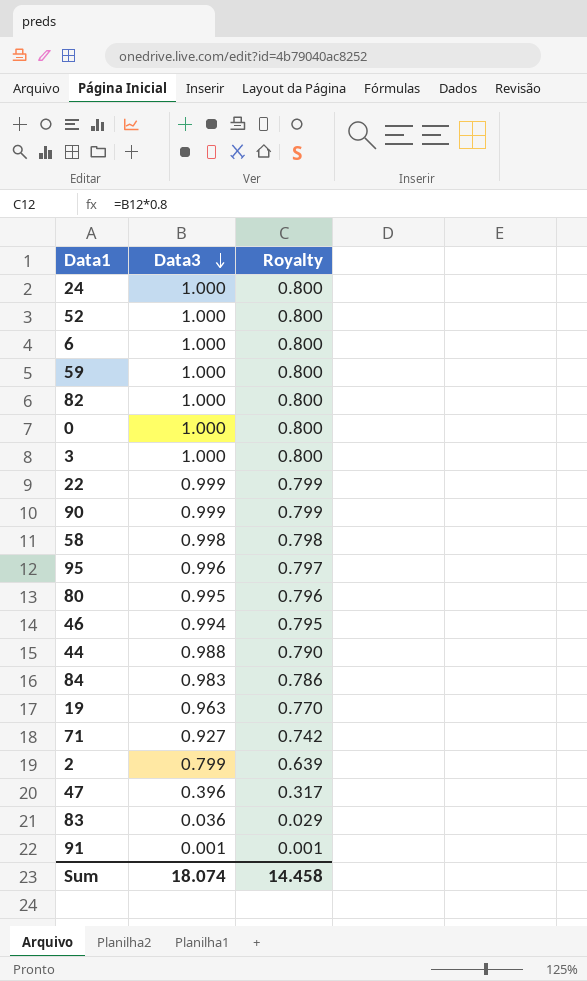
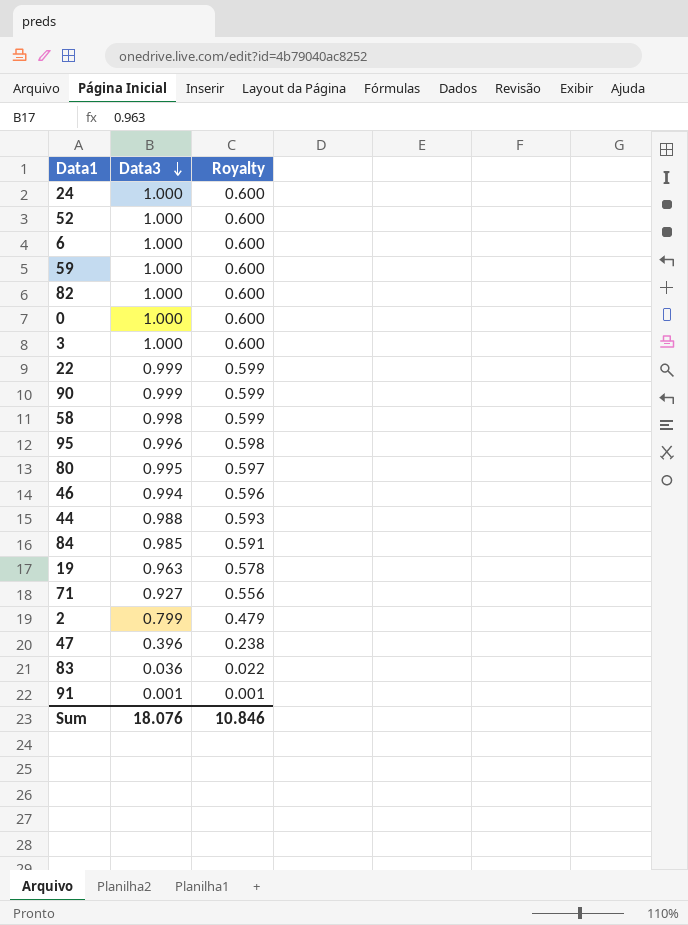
column Royalty | formula: [Data3] * 0.8 -> [Data3] * 0.6
84 | Data3: 0.983 -> 0.985
Sum | Data3: 18.074 -> 18.076
Sum | Royalty: 14.458 -> 10.846

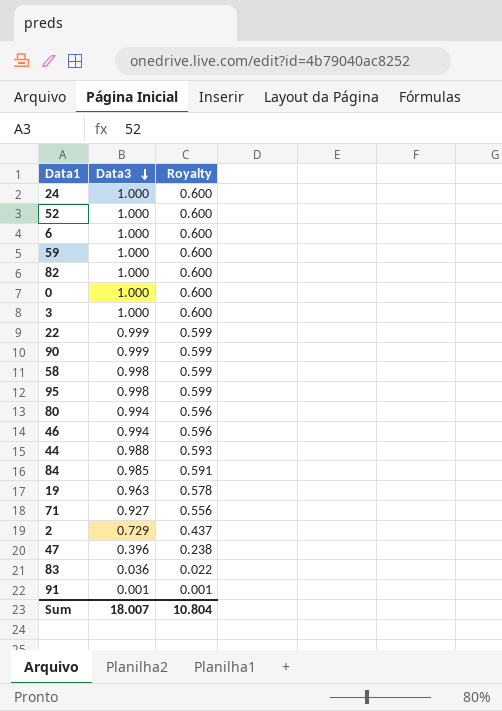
95 | Data3: 0.996 -> 0.998
95 | Royalty: 0.598 -> 0.599
80 | Data3: 0.995 -> 0.994
80 | Royalty: 0.597 -> 0.596
2 | Data3: 0.799 -> 0.729
2 | Royalty: 0.479 -> 0.437
Sum | Data3: 18.076 -> 18.007
Sum | Royalty: 10.846 -> 10.804

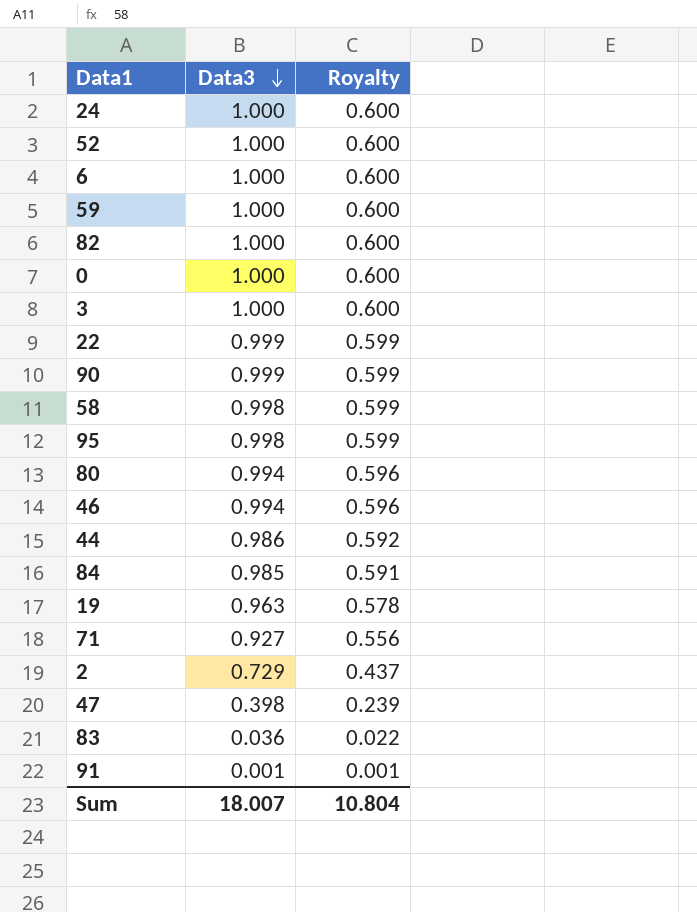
44 | Data3: 0.988 -> 0.986
44 | Royalty: 0.593 -> 0.592
47 | Data3: 0.396 -> 0.398
47 | Royalty: 0.238 -> 0.239

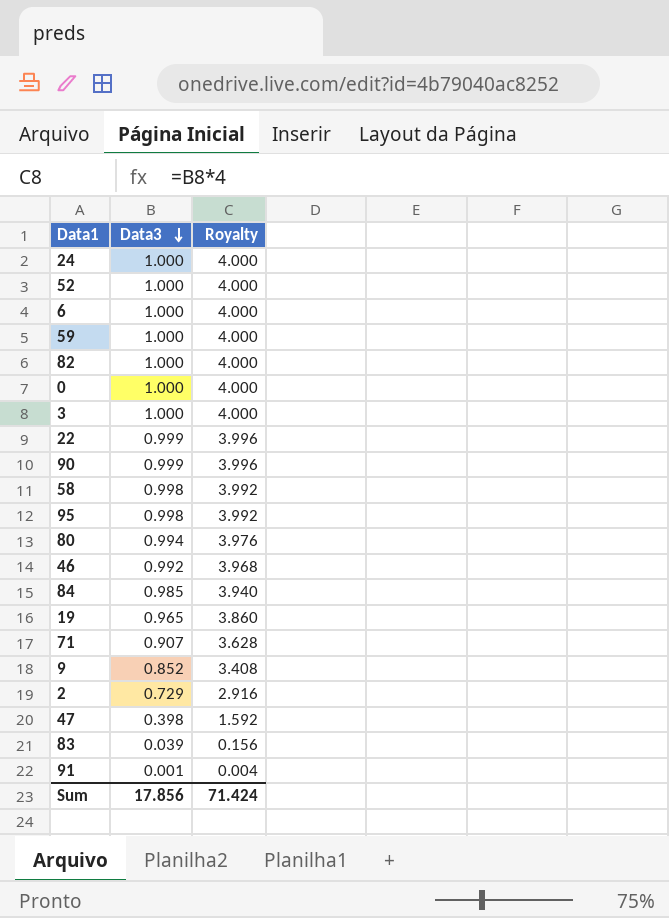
column Royalty | formula: [Data3] * 0.6 -> [Data3] * 4
row 44: 0.986 | 0.592 -> none
46 | Data3: 0.994 -> 0.992
19 | Data3: 0.963 -> 0.965
71 | Data3: 0.927 -> 0.907
row 9: none -> 0.852 | 3.408
83 | Data3: 0.036 -> 0.039
Sum | Data3: 18.007 -> 17.856
Sum | Royalty: 10.804 -> 71.424

